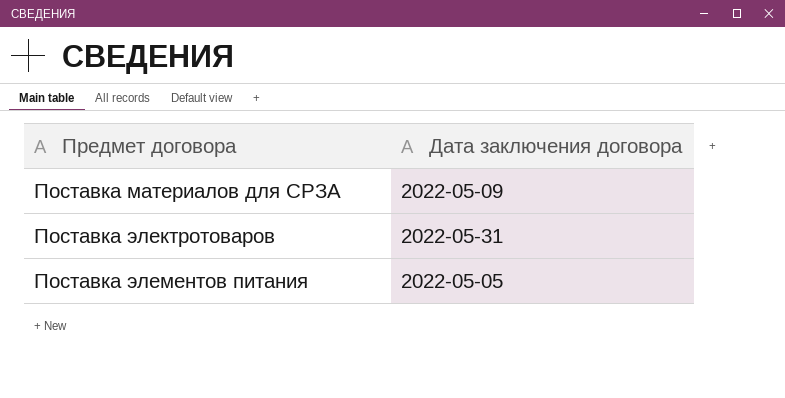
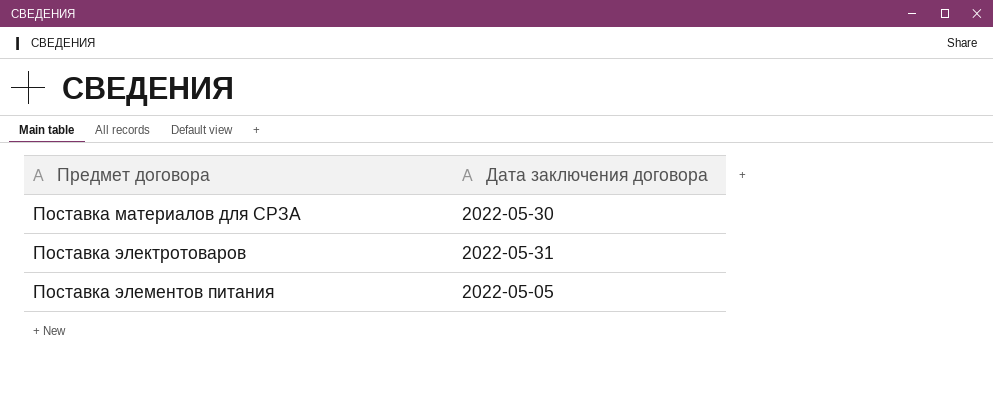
Поставка материалов для СРЗА | Дата заключения договора: 2022-05-09 -> 2022-05-30

